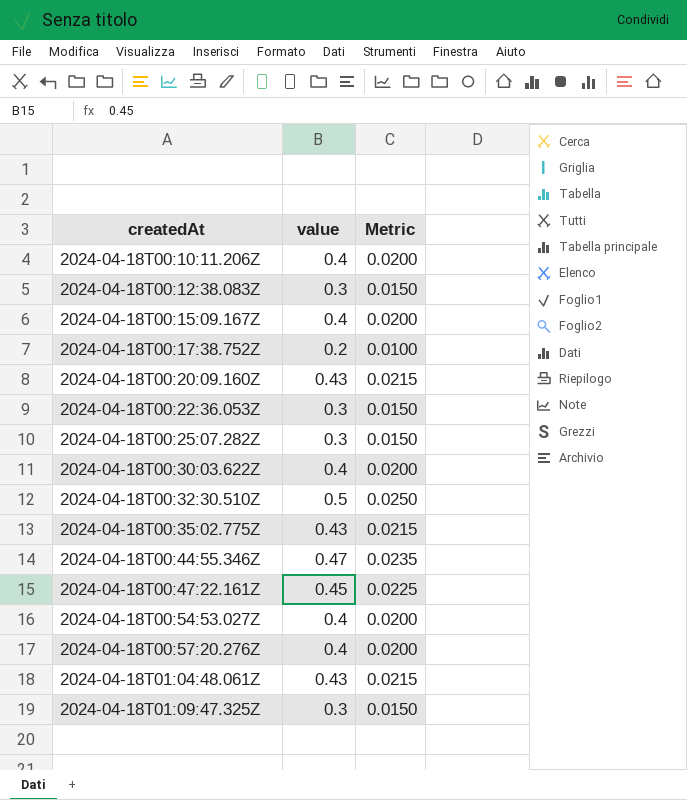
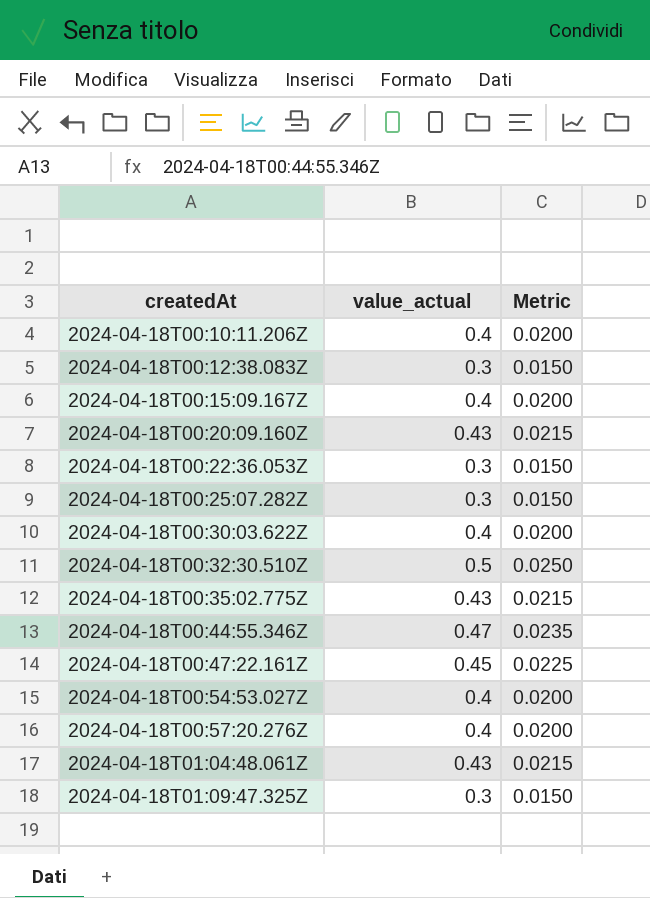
column name: value -> value_actual
row 2024-04-18T00:17:38.752Z: 0.2 | 0.0100 -> none

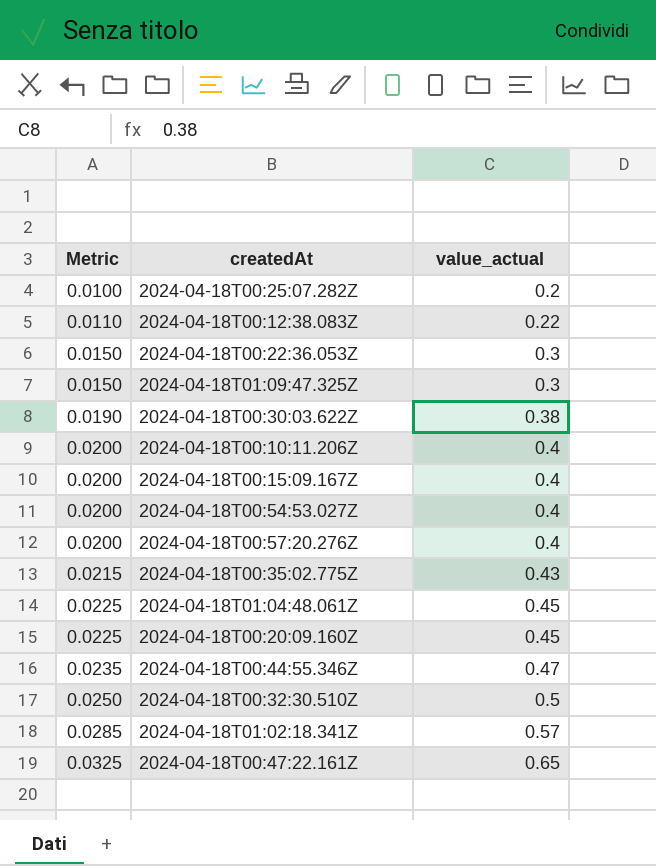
row order: createdAt ascending -> Metric ascending
column Metric | position: 3 -> 1
2024-04-18T00:25:07.282Z | Metric: 0.0150 -> 0.0100
2024-04-18T00:25:07.282Z | value_actual: 0.3 -> 0.2
2024-04-18T00:12:38.083Z | Metric: 0.0150 -> 0.0110
2024-04-18T00:12:38.083Z | value_actual: 0.3 -> 0.22
2024-04-18T00:30:03.622Z | Metric: 0.0200 -> 0.0190
2024-04-18T00:30:03.622Z | value_actual: 0.4 -> 0.38
2024-04-18T01:04:48.061Z | Metric: 0.0215 -> 0.0225
2024-04-18T01:04:48.061Z | value_actual: 0.43 -> 0.45
2024-04-18T00:20:09.160Z | Metric: 0.0215 -> 0.0225
2024-04-18T00:20:09.160Z | value_actual: 0.43 -> 0.45
row 2024-04-18T01:02:18.341Z: none -> 0.0285 | 0.57
2024-04-18T00:47:22.161Z | Metric: 0.0225 -> 0.0325
2024-04-18T00:47:22.161Z | value_actual: 0.45 -> 0.65

